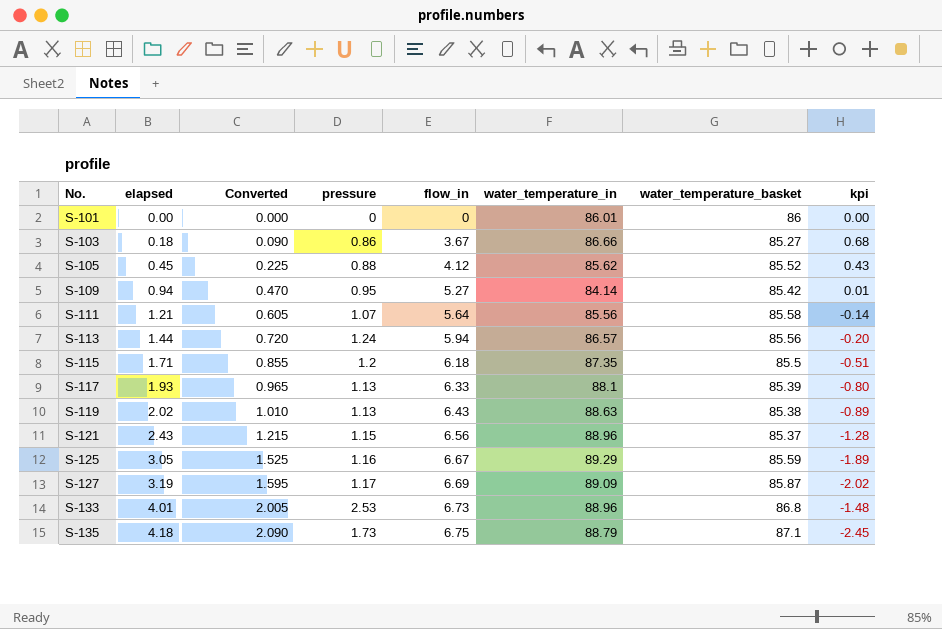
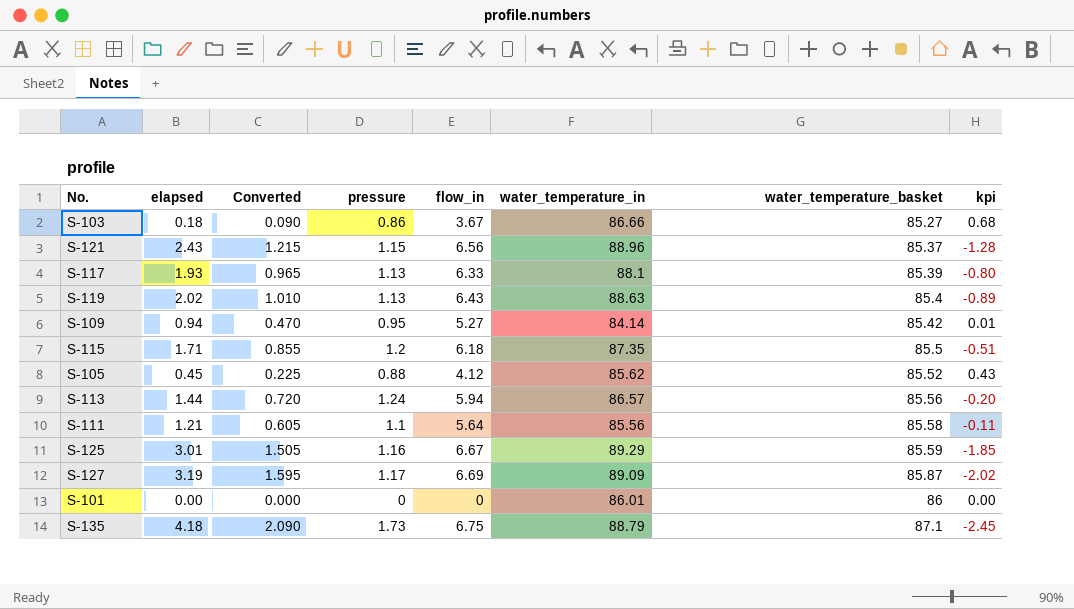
row order: No. ascending -> water_temperature_basket ascending
row S-133: 4.01 | 2.005 | 2.53 | 6.73 | 88.96 | 86.8 | -1.48 -> none
S-119 | water_temperature_basket: 85.38 -> 85.4
S-111 | pressure: 1.07 -> 1.1
S-111 | kpi: -0.14 -> -0.11
S-125 | elapsed: 3.05 -> 3.01
S-125 | Converted: 1.525 -> 1.505
S-125 | kpi: -1.89 -> -1.85

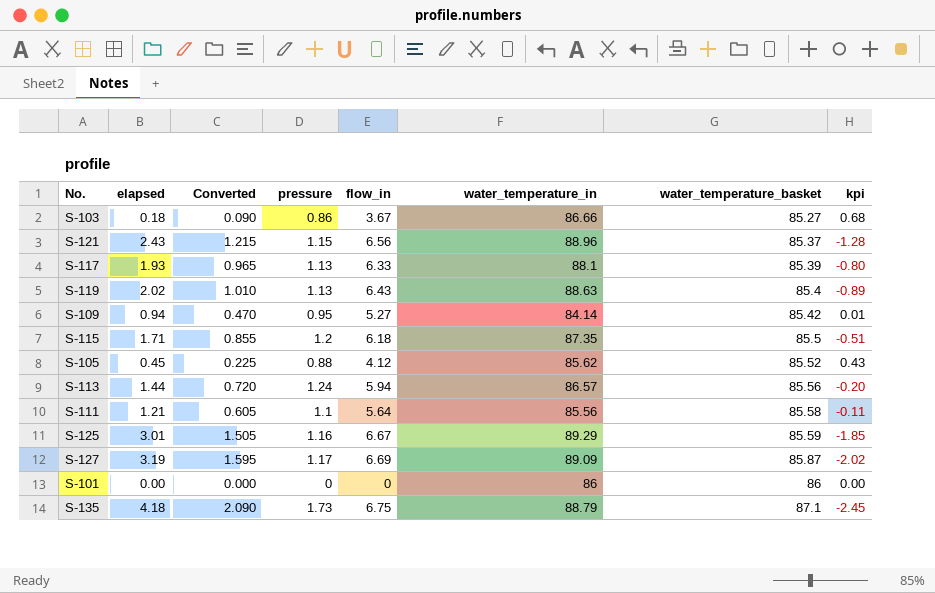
S-101 | water_temperature_in: 86.01 -> 86

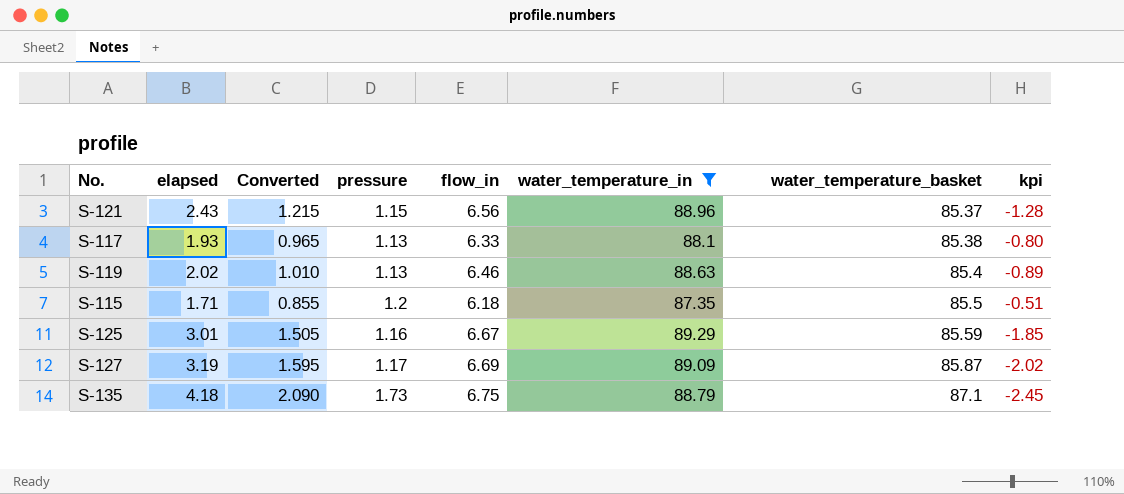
filter: none -> water_temperature_in >= 87.35
S-117 | water_temperature_basket: 85.39 -> 85.38
S-119 | flow_in: 6.43 -> 6.46

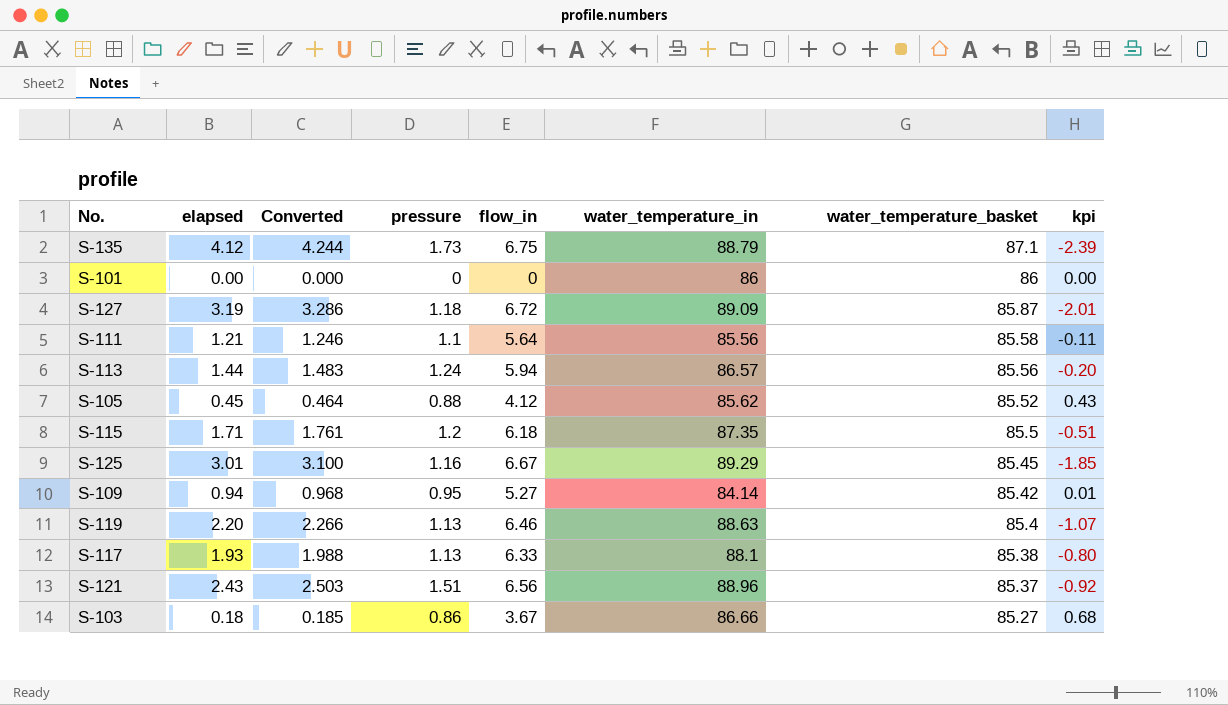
filter: water_temperature_in >= 87.35 -> none
row order: water_temperature_basket ascending -> water_temperature_basket descending
column Converted | formula: [elapsed] * 0.5 -> [elapsed] * 1.03
S-135 | elapsed: 4.18 -> 4.12
S-135 | kpi: -2.45 -> -2.39
S-127 | pressure: 1.17 -> 1.18
S-127 | flow_in: 6.69 -> 6.72
S-127 | kpi: -2.02 -> -2.01
S-125 | water_temperature_basket: 85.59 -> 85.45
S-119 | elapsed: 2.02 -> 2.20
S-119 | kpi: -0.89 -> -1.07
S-121 | pressure: 1.15 -> 1.51
S-121 | kpi: -1.28 -> -0.92

